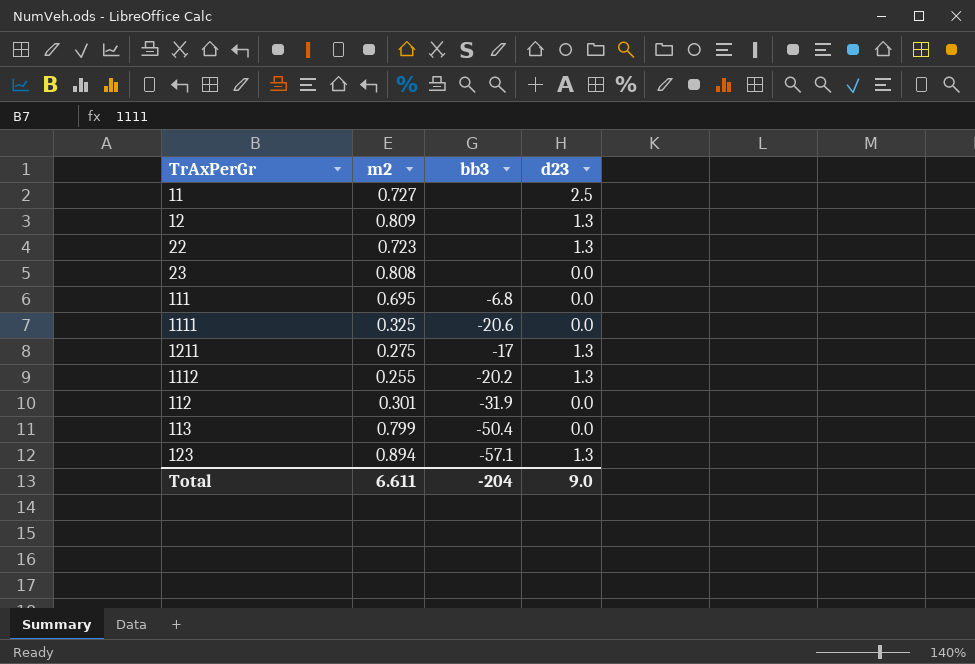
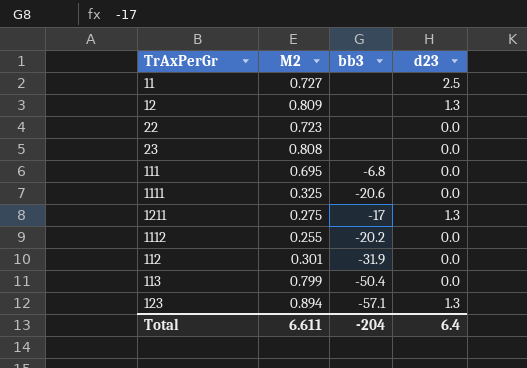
column name: m2 -> M2
22 | d23: 1.3 -> 0.0
1112 | d23: 1.3 -> 0.0
Total | d23: 9.0 -> 6.4

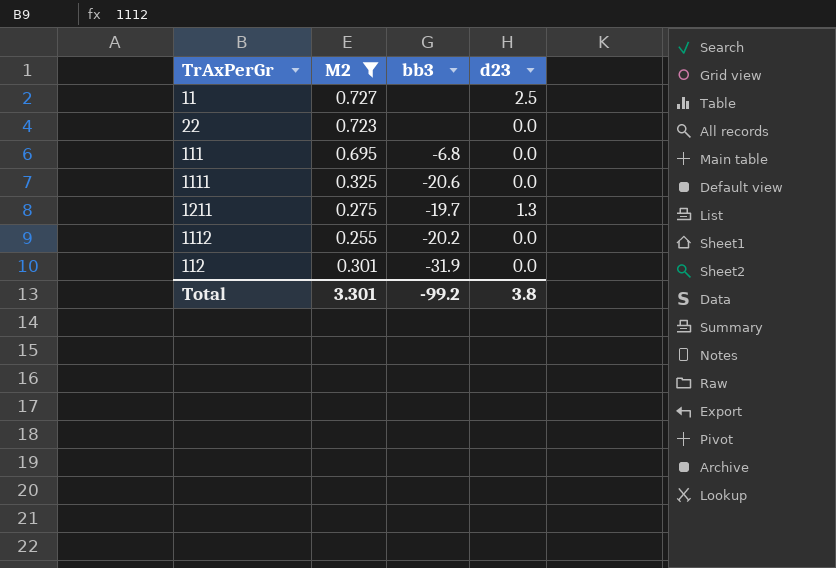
filter: none -> M2 <= 0.727
1211 | bb3: -17 -> -19.7
Total | M2: 6.611 -> 3.301
Total | bb3: -204 -> -99.2
Total | d23: 6.4 -> 3.8

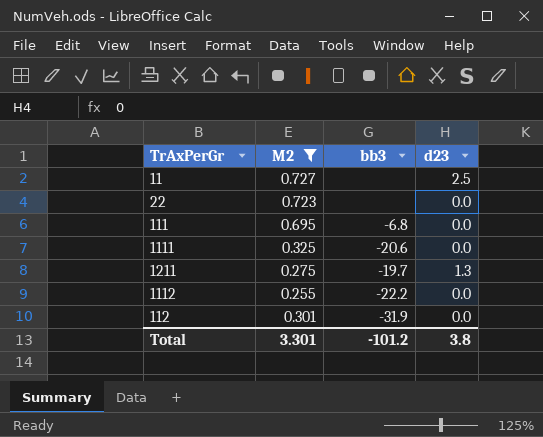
1112 | bb3: -20.2 -> -22.2
Total | bb3: -99.2 -> -101.2

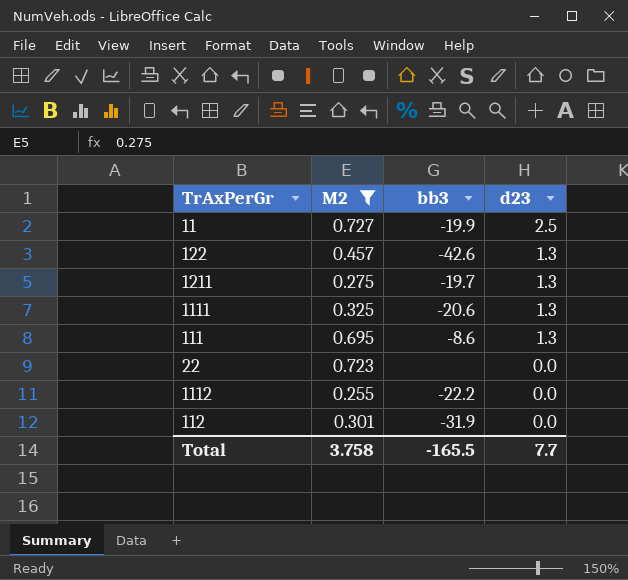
row order: none -> d23 descending
11 | bb3: none -> -19.9
row 122: none -> 0.457 | -42.6 | 1.3
1111 | d23: 0.0 -> 1.3
111 | bb3: -6.8 -> -8.6
111 | d23: 0.0 -> 1.3
Total | M2: 3.301 -> 3.758
Total | bb3: -101.2 -> -165.5
Total | d23: 3.8 -> 7.7

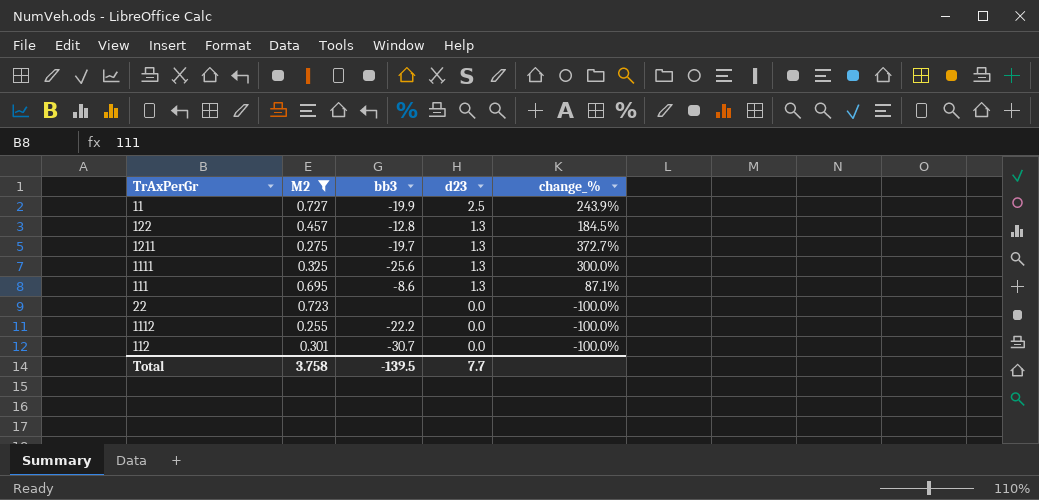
column change_% | formula: none -> ([d23] - [M2]) / [M2]
122 | bb3: -42.6 -> -12.8
1111 | bb3: -20.6 -> -25.6
112 | bb3: -31.9 -> -30.7
Total | bb3: -165.5 -> -139.5

